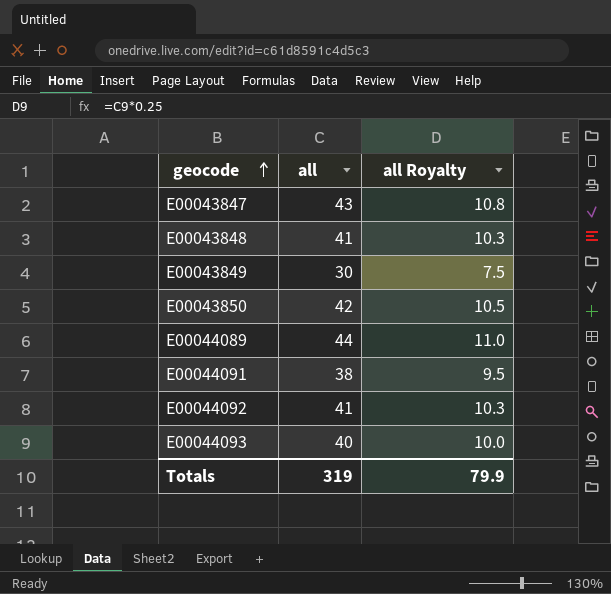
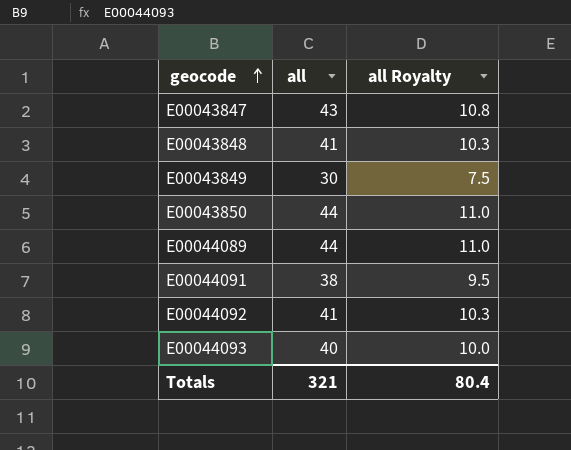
E00043850 | all: 42 -> 44
E00043850 | all Royalty: 10.5 -> 11.0
Totals | all: 319 -> 321
Totals | all Royalty: 79.9 -> 80.4

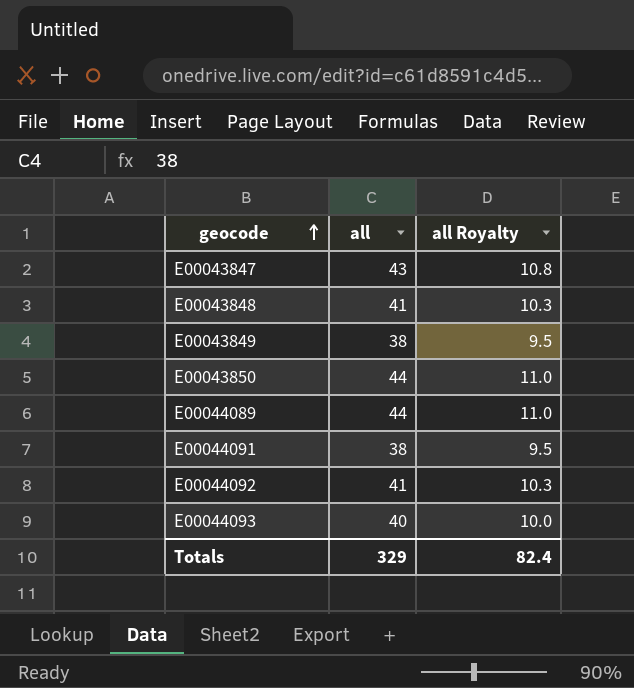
E00043849 | all: 30 -> 38
E00043849 | all Royalty: 7.5 -> 9.5
Totals | all: 321 -> 329
Totals | all Royalty: 80.4 -> 82.4

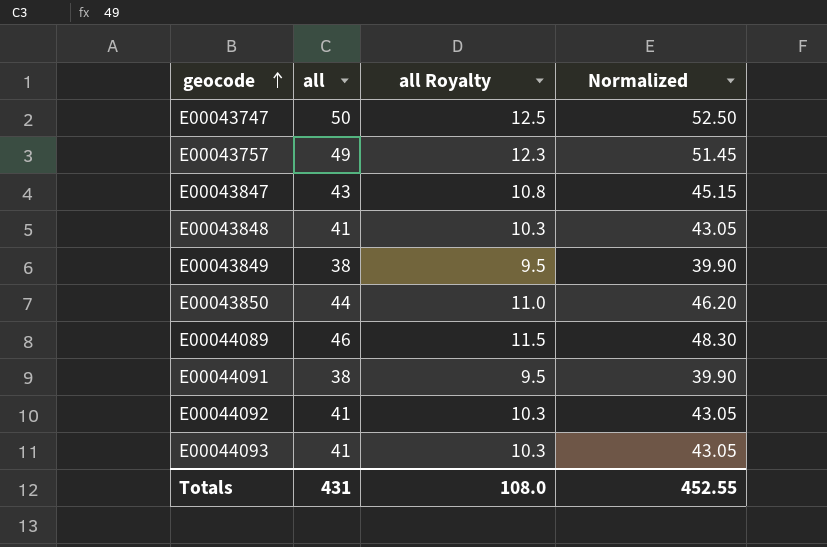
column Normalized | formula: none -> [all] * 1.05
row E00043747: none -> 50 | 12.5 | 52.50
row E00043757: none -> 49 | 12.3 | 51.45
E00044089 | all: 44 -> 46
E00044089 | all Royalty: 11.0 -> 11.5
E00044093 | all: 40 -> 41
E00044093 | all Royalty: 10.0 -> 10.3
Totals | all: 329 -> 431
Totals | all Royalty: 82.4 -> 108.0

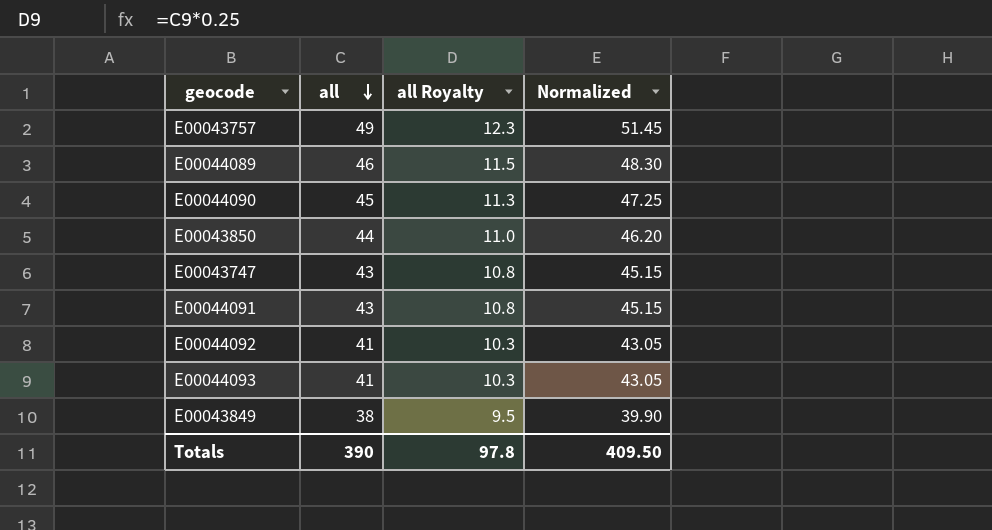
row order: geocode ascending -> all descending
row E00043847: 43 | 10.8 | 45.15 -> none
row E00043848: 41 | 10.3 | 43.05 -> none
row E00044090: none -> 45 | 11.3 | 47.25
E00043747 | all: 50 -> 43
E00043747 | all Royalty: 12.5 -> 10.8
E00043747 | Normalized: 52.50 -> 45.15
E00044091 | all: 38 -> 43
E00044091 | all Royalty: 9.5 -> 10.8
E00044091 | Normalized: 39.90 -> 45.15
Totals | all: 431 -> 390
Totals | all Royalty: 108.0 -> 97.8
Totals | Normalized: 452.55 -> 409.50

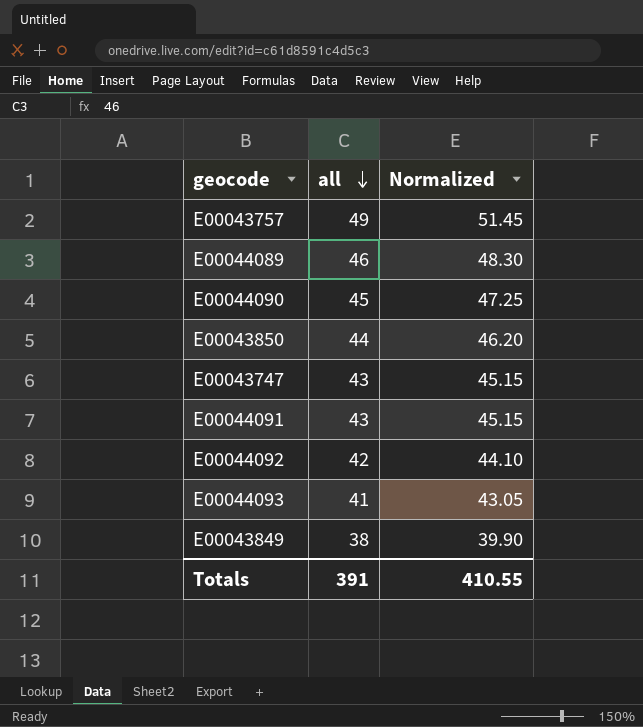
column all Royalty | formula: [all] * 0.25 -> none
E00044092 | all: 41 -> 42
E00044092 | Normalized: 43.05 -> 44.10
Totals | all: 390 -> 391
Totals | Normalized: 409.50 -> 410.55

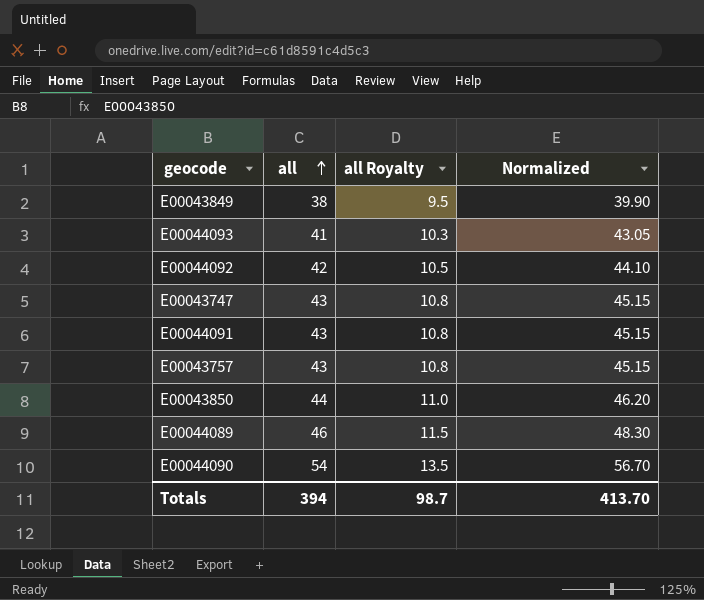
row order: all descending -> all ascending
column all Royalty | formula: none -> [all] * 0.25
E00043757 | all: 49 -> 43
E00043757 | Normalized: 51.45 -> 45.15
E00044090 | all: 45 -> 54
E00044090 | Normalized: 47.25 -> 56.70
Totals | all: 391 -> 394
Totals | Normalized: 410.55 -> 413.70

